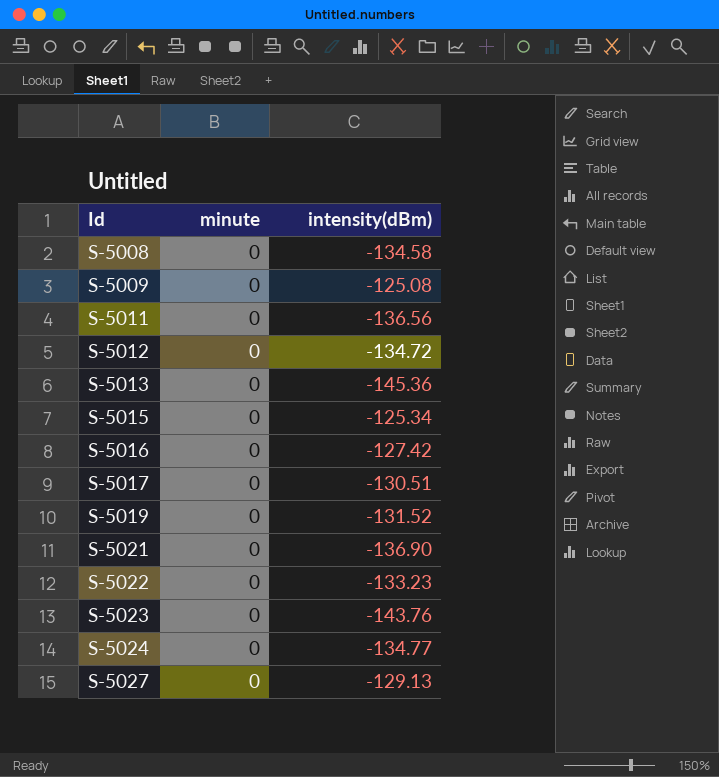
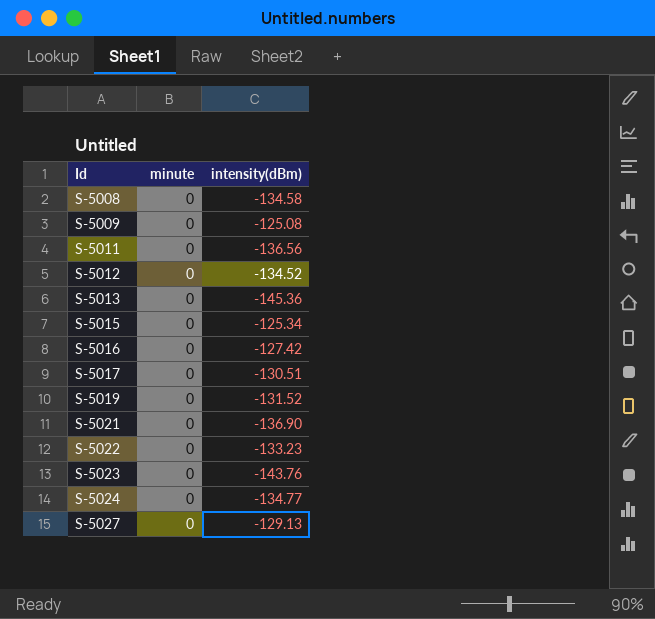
S-5012 | intensity(dBm): -134.72 -> -134.52

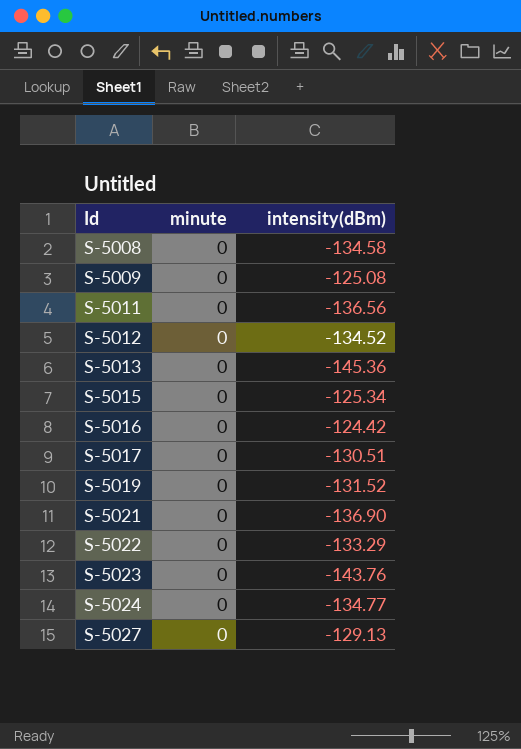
S-5016 | intensity(dBm): -127.42 -> -124.42
S-5022 | intensity(dBm): -133.23 -> -133.29

